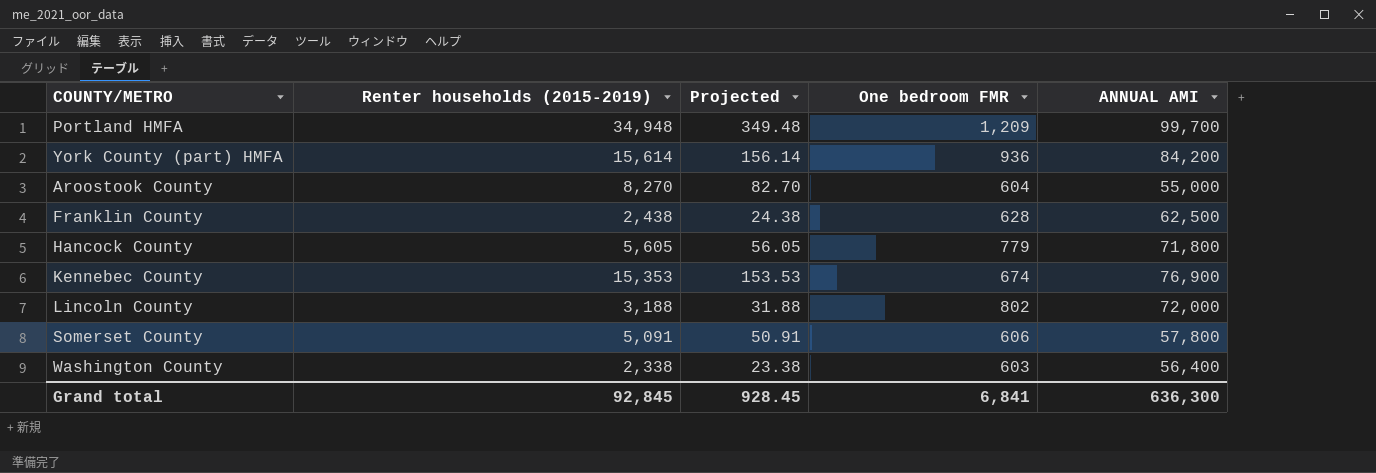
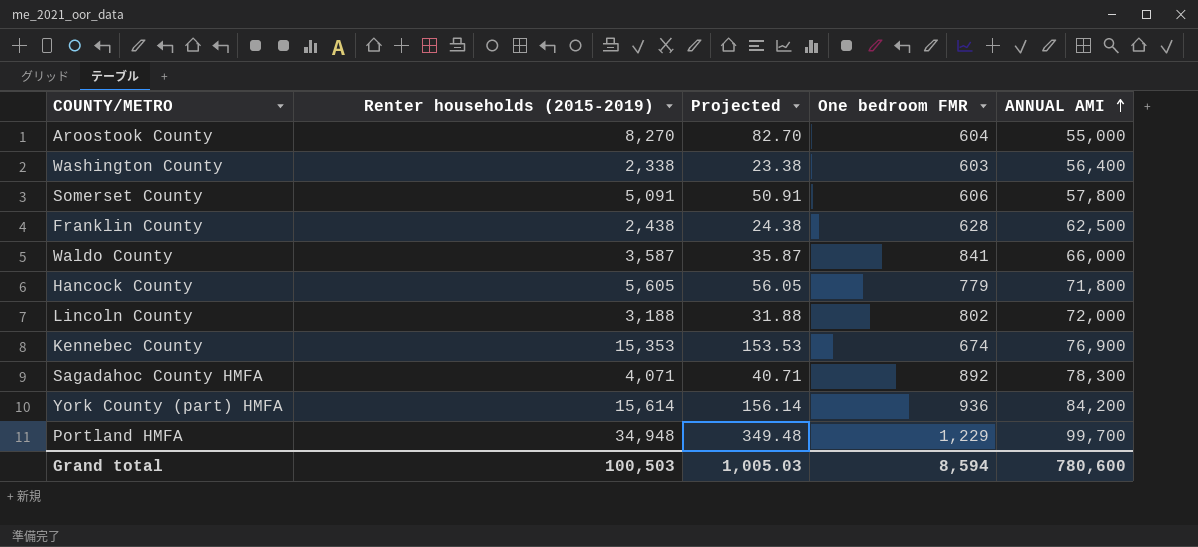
row order: none -> ANNUAL AMI ascending
row Waldo County: none -> 3,587 | 35.87 | 841 | 66,000
row Sagadahoc County HMFA: none -> 4,071 | 40.71 | 892 | 78,300
Portland HMFA | One bedroom FMR: 1,209 -> 1,229
Grand total | Renter households (2015-2019): 92,845 -> 100,503
Grand total | Projected: 928.45 -> 1,005.03
Grand total | One bedroom FMR: 6,841 -> 8,594
Grand total | ANNUAL AMI: 636,300 -> 780,600

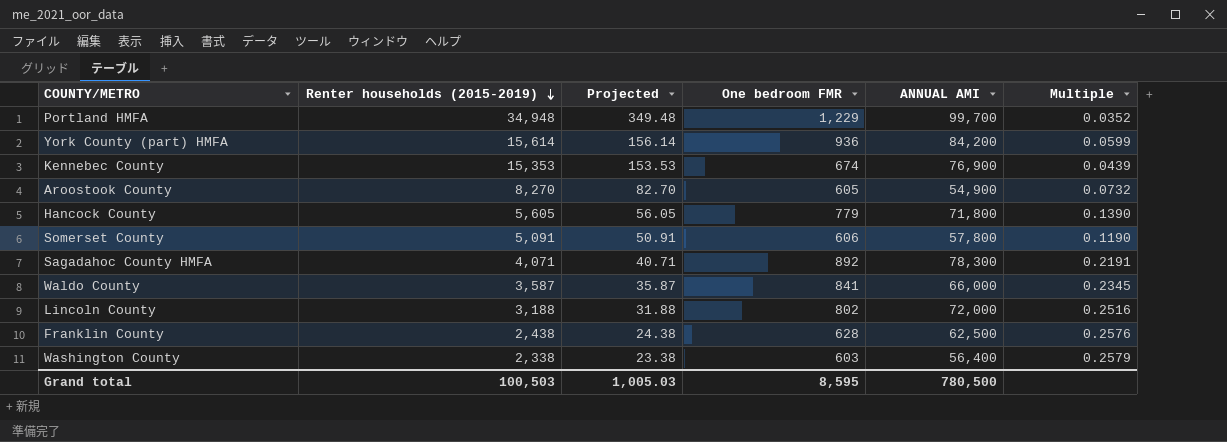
row order: ANNUAL AMI ascending -> Renter households (2015-2019) descending
column Multiple | formula: none -> [One bedroom FMR] / [Renter households (2015-2019)]
Aroostook County | One bedroom FMR: 604 -> 605
Aroostook County | ANNUAL AMI: 55,000 -> 54,900
Grand total | One bedroom FMR: 8,594 -> 8,595
Grand total | ANNUAL AMI: 780,600 -> 780,500

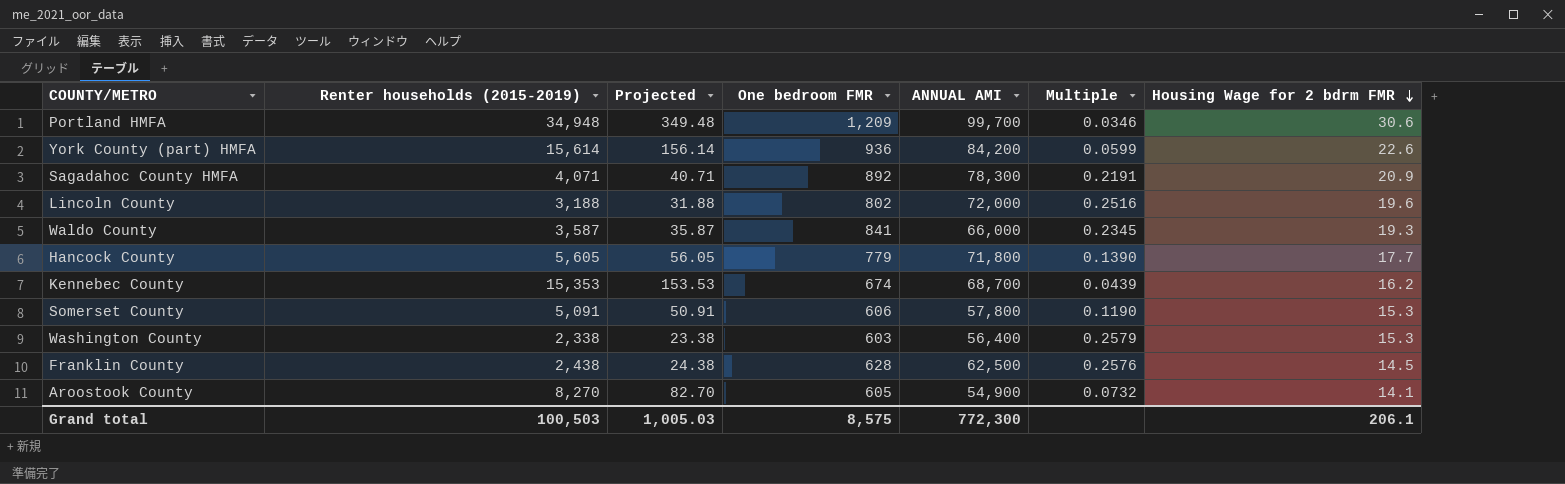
row order: Renter households (2015-2019) descending -> Housing Wage for 2 bdrm FMR descending
column Housing Wage for 2 bdrm FMR | position: none -> 7
Portland HMFA | One bedroom FMR: 1,229 -> 1,209
Portland HMFA | Multiple: 0.0352 -> 0.0346
Kennebec County | ANNUAL AMI: 76,900 -> 68,700
Grand total | One bedroom FMR: 8,595 -> 8,575
Grand total | ANNUAL AMI: 780,500 -> 772,300

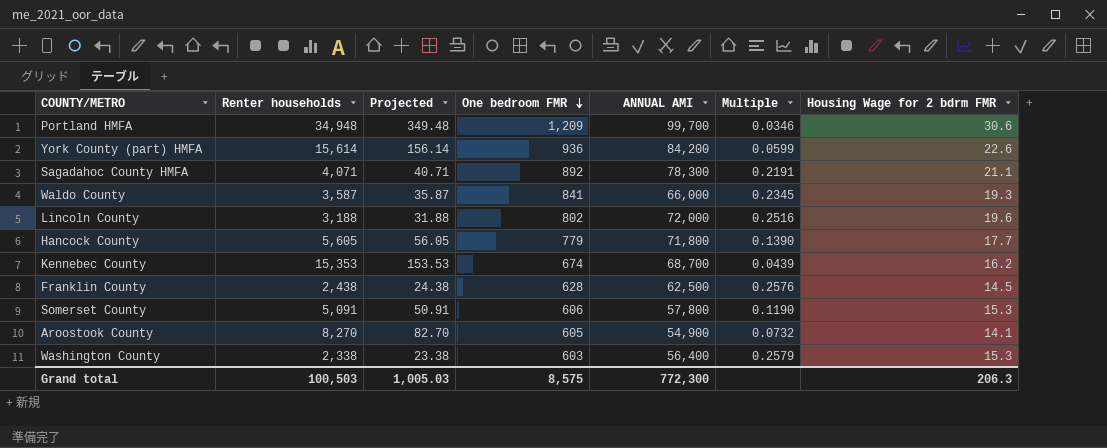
row order: Housing Wage for 2 bdrm FMR descending -> One bedroom FMR descending
column name: Renter households (2015-2019) -> Renter households
Sagadahoc County HMFA | Housing Wage for 2 bdrm FMR: 20.9 -> 21.1
Grand total | Housing Wage for 2 bdrm FMR: 206.1 -> 206.3

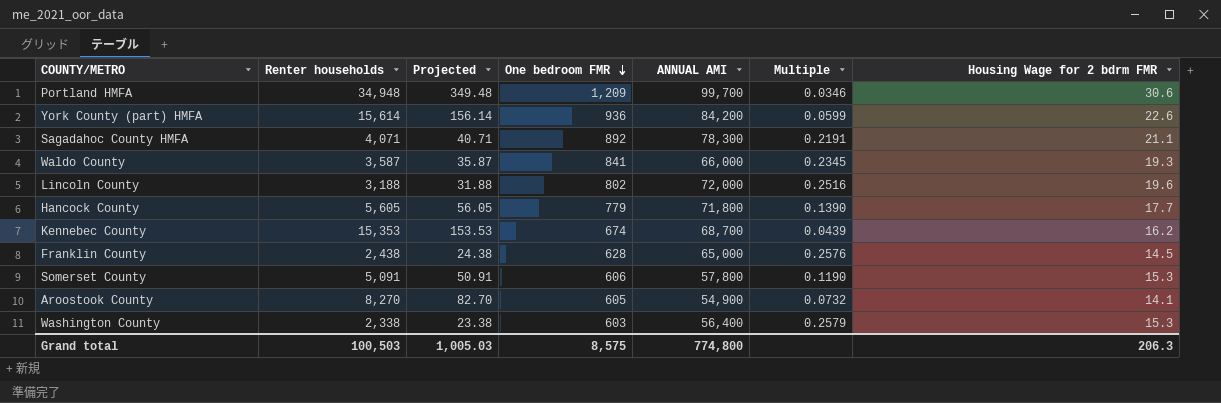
Franklin County | ANNUAL AMI: 62,500 -> 65,000
Grand total | ANNUAL AMI: 772,300 -> 774,800

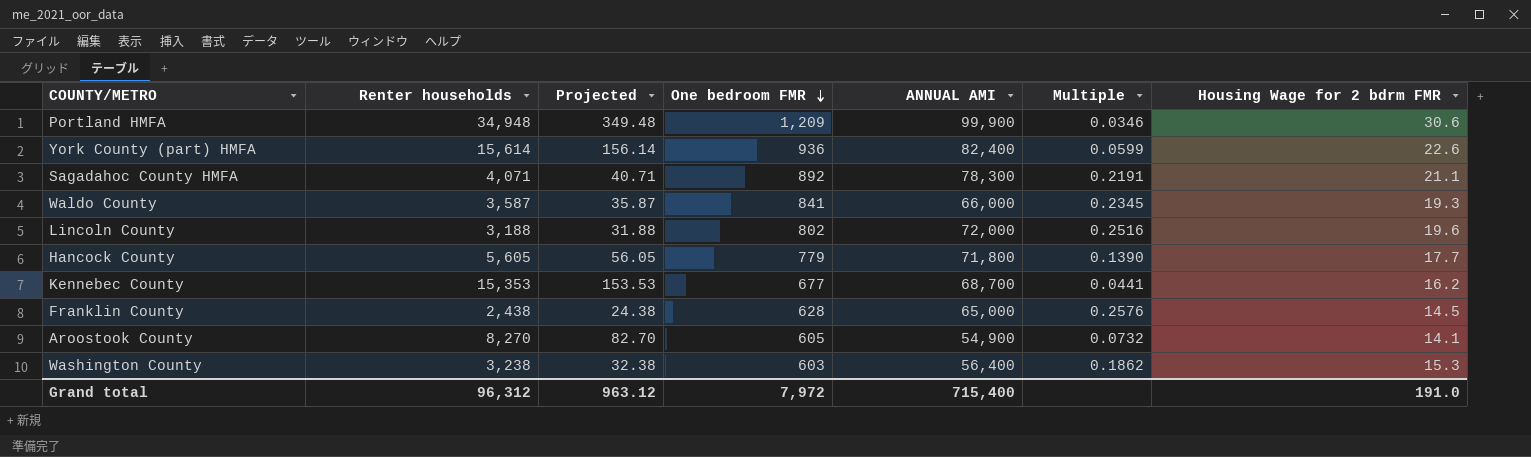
row Somerset County: 5,091 | 50.91 | 606 | 57,800 | 0.1190 | 15.3 -> none
Portland HMFA | ANNUAL AMI: 99,700 -> 99,900
York County (part) HMFA | ANNUAL AMI: 84,200 -> 82,400
Kennebec County | One bedroom FMR: 674 -> 677
Kennebec County | Multiple: 0.0439 -> 0.0441
Washington County | Renter households: 2,338 -> 3,238
Washington County | Projected: 23.38 -> 32.38
Washington County | Multiple: 0.2579 -> 0.1862
Grand total | Renter households: 100,503 -> 96,312
Grand total | Projected: 1,005.03 -> 963.12
Grand total | One bedroom FMR: 8,575 -> 7,972
Grand total | ANNUAL AMI: 774,800 -> 715,400
Grand total | Housing Wage for 2 bdrm FMR: 206.3 -> 191.0

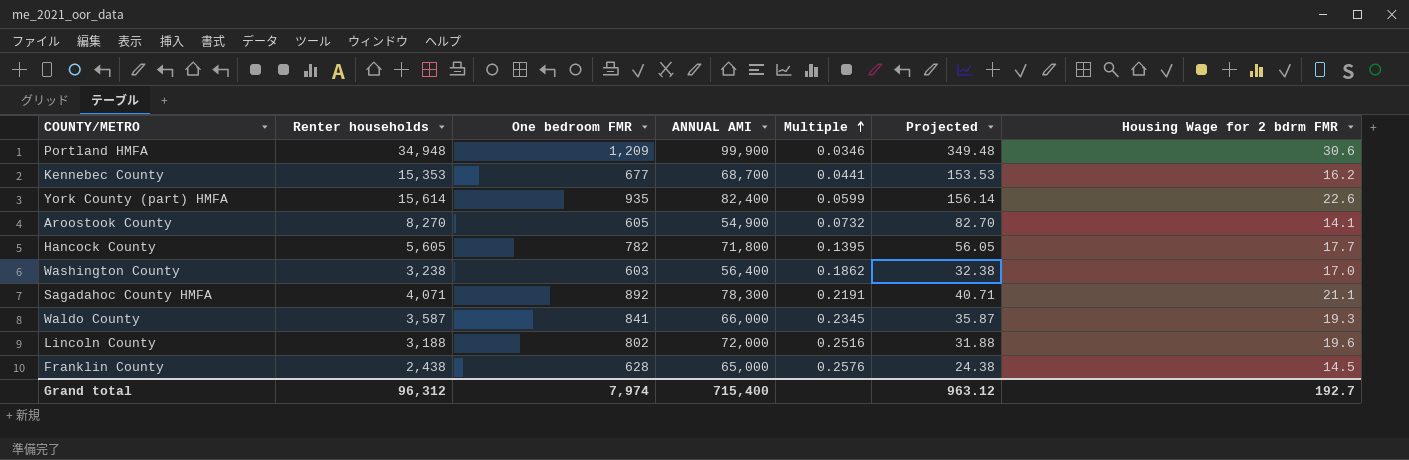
row order: One bedroom FMR descending -> Multiple ascending
column Projected | position: 3 -> 6
York County (part) HMFA | One bedroom FMR: 936 -> 935
Hancock County | One bedroom FMR: 779 -> 782
Hancock County | Multiple: 0.1390 -> 0.1395
Washington County | Housing Wage for 2 bdrm FMR: 15.3 -> 17.0
Grand total | One bedroom FMR: 7,972 -> 7,974
Grand total | Housing Wage for 2 bdrm FMR: 191.0 -> 192.7

